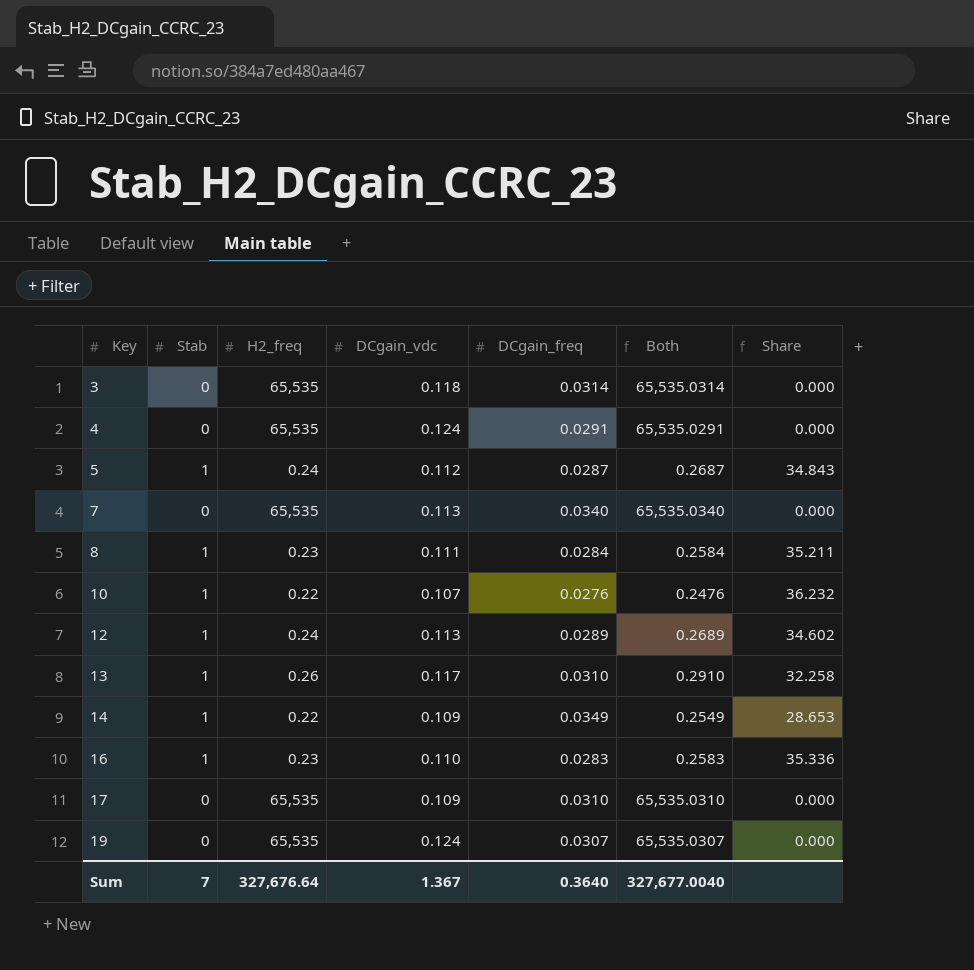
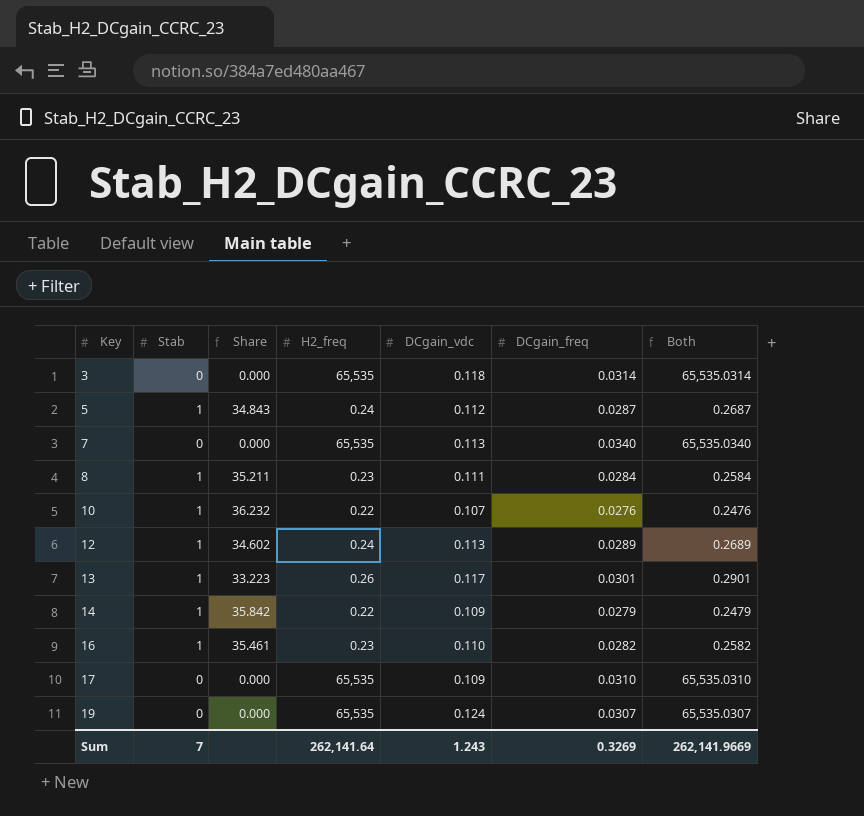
column Share | position: 7 -> 3
row 4: 0 | 65,535 | 0.124 | 0.0291 | 65,535.0291 | 0.000 -> none
13 | Share: 32.258 -> 33.223
13 | DCgain_freq: 0.0310 -> 0.0301
13 | Both: 0.2910 -> 0.2901
14 | Share: 28.653 -> 35.842
14 | DCgain_freq: 0.0349 -> 0.0279
14 | Both: 0.2549 -> 0.2479
16 | Share: 35.336 -> 35.461
16 | DCgain_freq: 0.0283 -> 0.0282
16 | Both: 0.2583 -> 0.2582
Sum | H2_freq: 327,676.64 -> 262,141.64
Sum | DCgain_vdc: 1.367 -> 1.243
Sum | DCgain_freq: 0.3640 -> 0.3269
Sum | Both: 327,677.0040 -> 262,141.9669

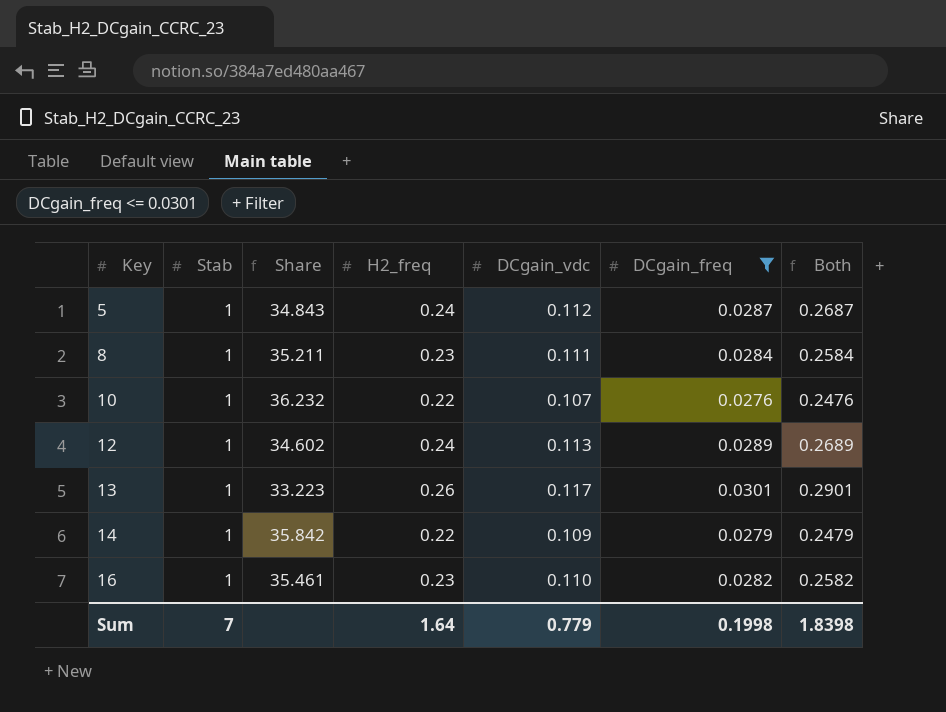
filter: none -> DCgain_freq <= 0.0301
Sum | H2_freq: 262,141.64 -> 1.64
Sum | DCgain_vdc: 1.243 -> 0.779
Sum | DCgain_freq: 0.3269 -> 0.1998
Sum | Both: 262,141.9669 -> 1.8398

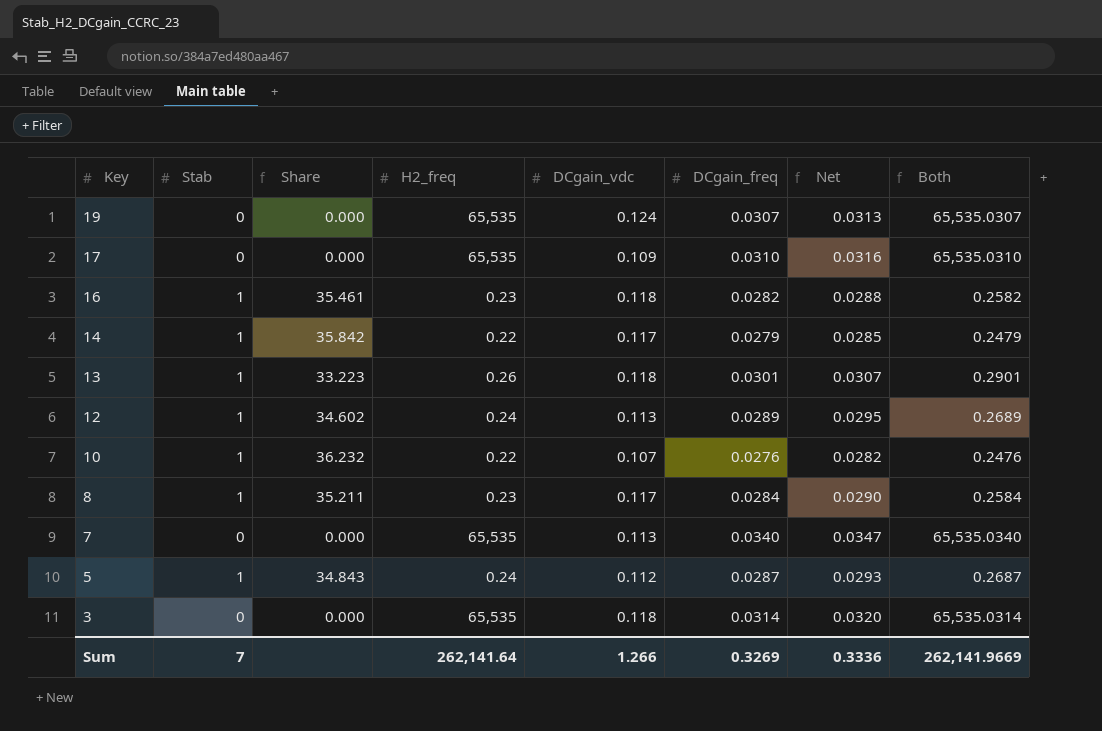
filter: DCgain_freq <= 0.0301 -> none
row order: Key ascending -> Key descending
column Net | formula: none -> [DCgain_freq] * 1.02
16 | DCgain_vdc: 0.110 -> 0.118
14 | DCgain_vdc: 0.109 -> 0.117
13 | DCgain_vdc: 0.117 -> 0.118
8 | DCgain_vdc: 0.111 -> 0.117
Sum | H2_freq: 1.64 -> 262,141.64
Sum | DCgain_vdc: 0.779 -> 1.266
Sum | DCgain_freq: 0.1998 -> 0.3269
Sum | Both: 1.8398 -> 262,141.9669

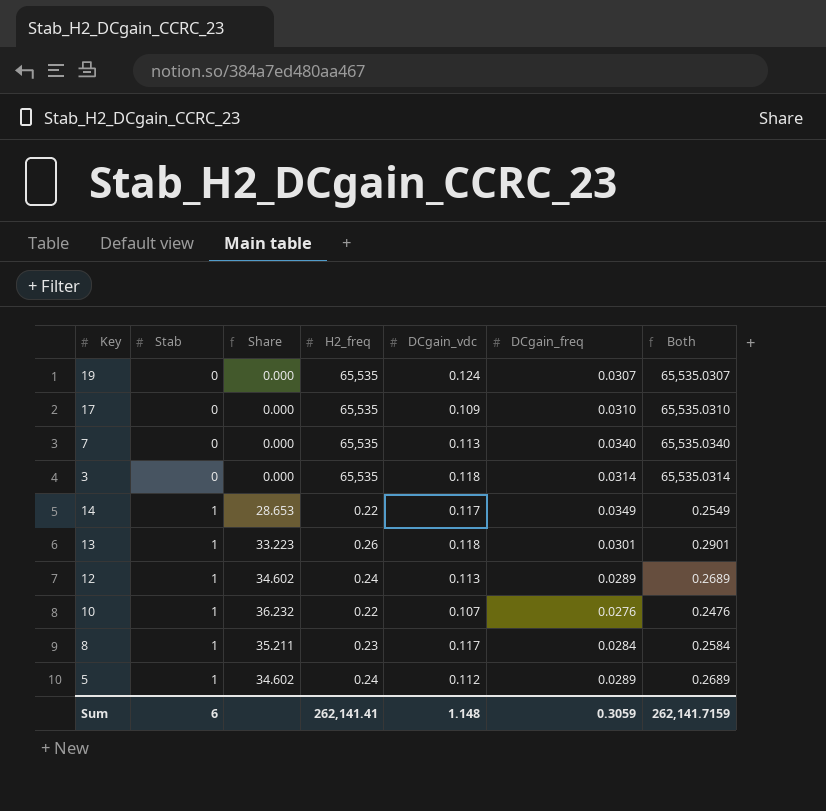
row order: Key descending -> Stab ascending
column Net | formula: [DCgain_freq] * 1.02 -> none
row 16: 1 | 35.461 | 0.23 | 0.118 | 0.0282 | 0.0288 | 0.2582 -> none
14 | Share: 35.842 -> 28.653
14 | DCgain_freq: 0.0279 -> 0.0349
14 | Both: 0.2479 -> 0.2549
5 | Share: 34.843 -> 34.602
5 | DCgain_freq: 0.0287 -> 0.0289
5 | Both: 0.2687 -> 0.2689
Sum | Stab: 7 -> 6
Sum | H2_freq: 262,141.64 -> 262,141.41
Sum | DCgain_vdc: 1.266 -> 1.148
Sum | DCgain_freq: 0.3269 -> 0.3059
Sum | Both: 262,141.9669 -> 262,141.7159

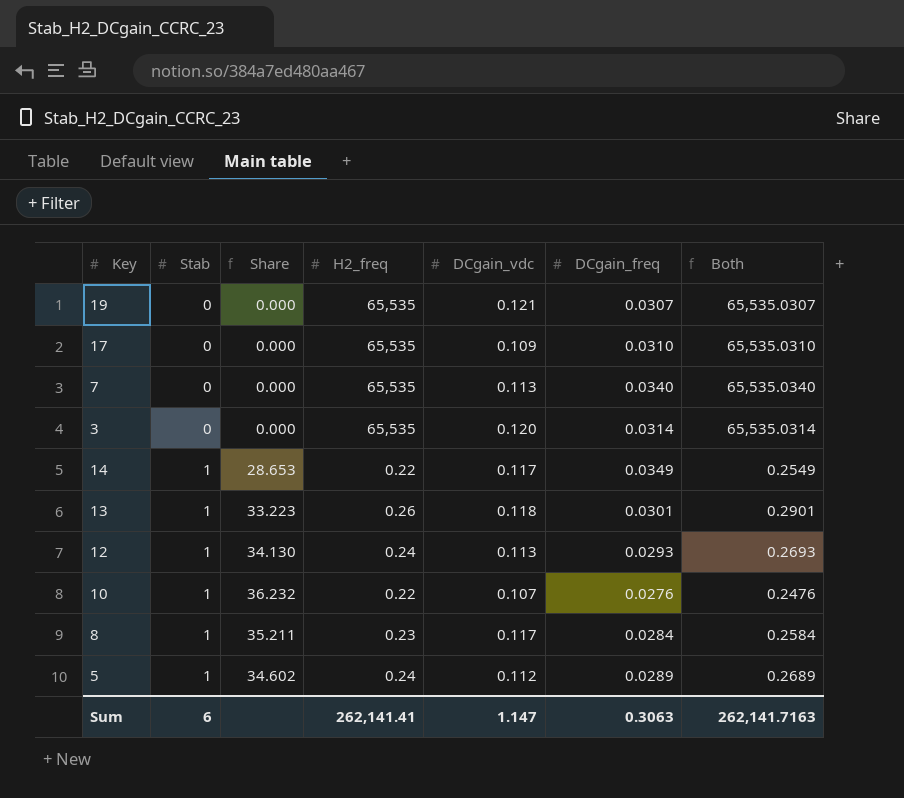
19 | DCgain_vdc: 0.124 -> 0.121
3 | DCgain_vdc: 0.118 -> 0.120
12 | Share: 34.602 -> 34.130
12 | DCgain_freq: 0.0289 -> 0.0293
12 | Both: 0.2689 -> 0.2693
Sum | DCgain_vdc: 1.148 -> 1.147
Sum | DCgain_freq: 0.3059 -> 0.3063
Sum | Both: 262,141.7159 -> 262,141.7163

